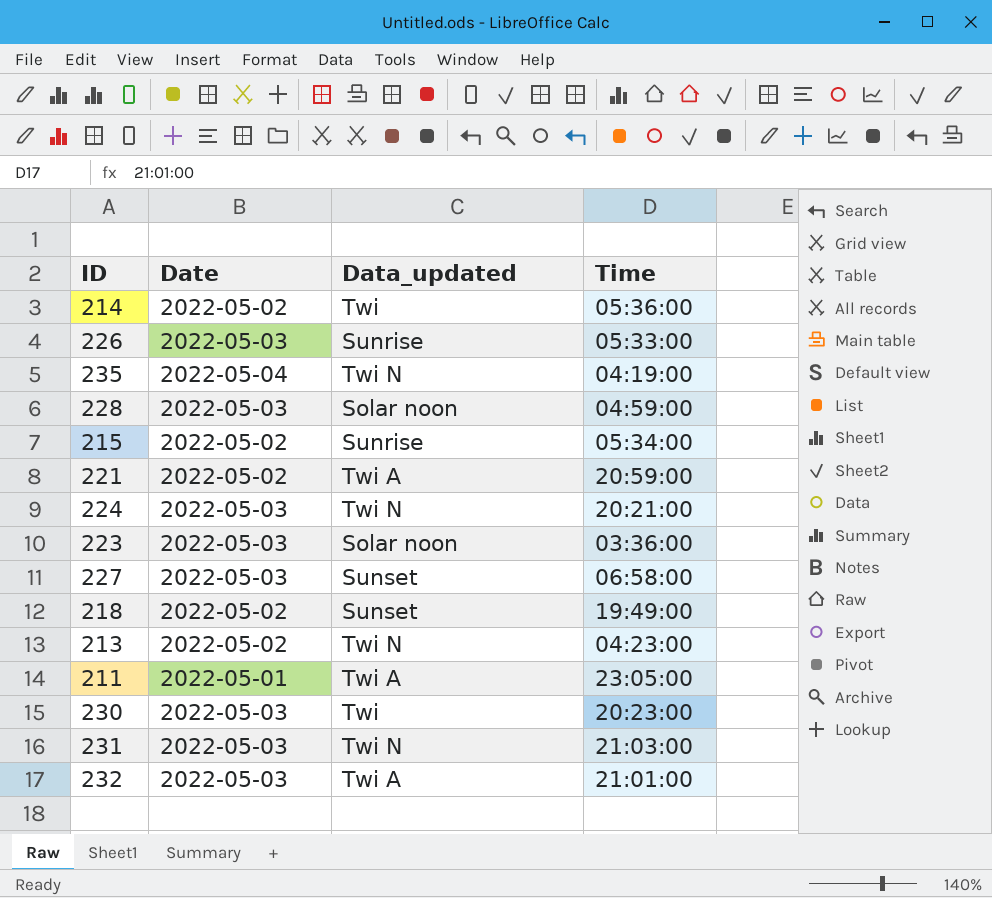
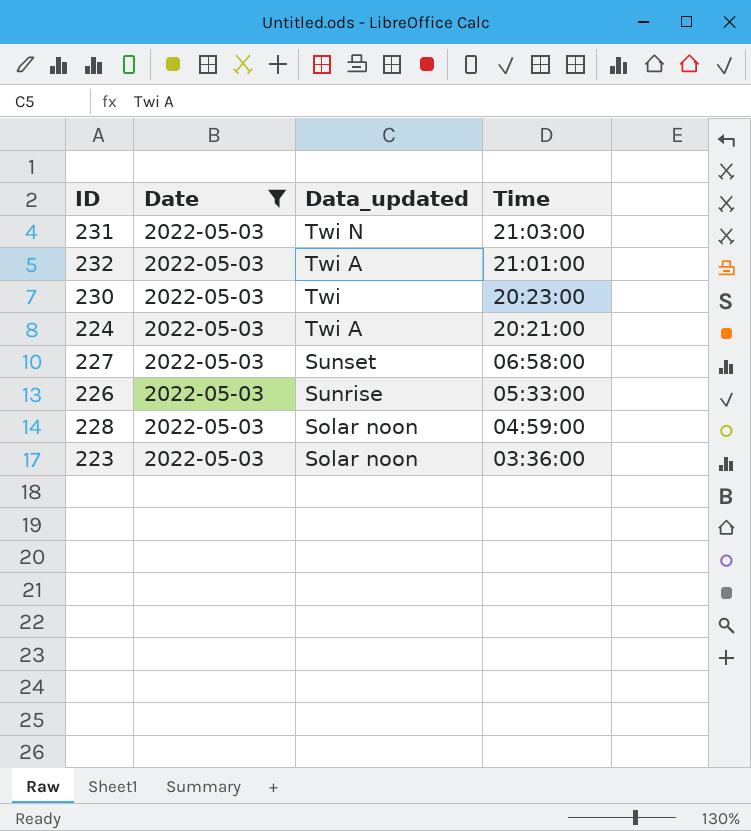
filter: none -> Date = 2022-05-03
row order: none -> Time descending
224 | Data_updated: Twi N -> Twi A

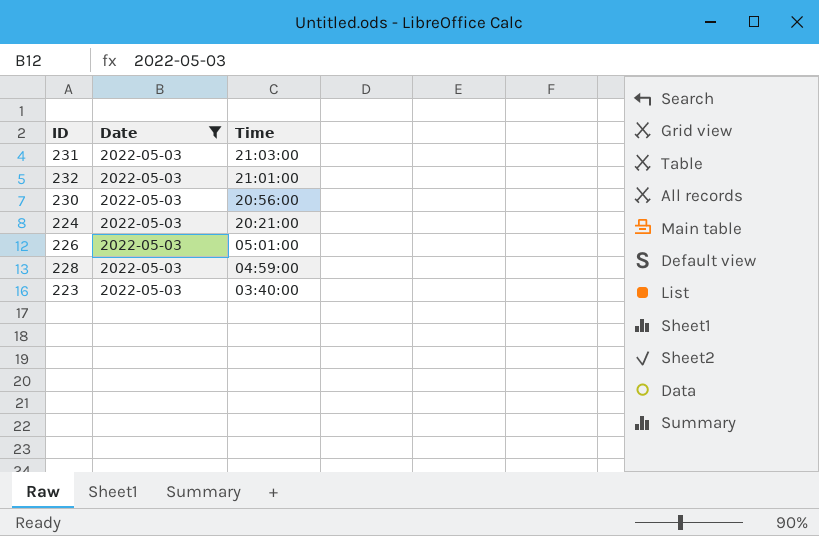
column Data_updated | position: 3 -> none
row 227: 2022-05-03 | Sunset | 06:58:00 -> none
230 | Time: 20:23:00 -> 20:56:00
226 | Time: 05:33:00 -> 05:01:00
223 | Time: 03:36:00 -> 03:40:00

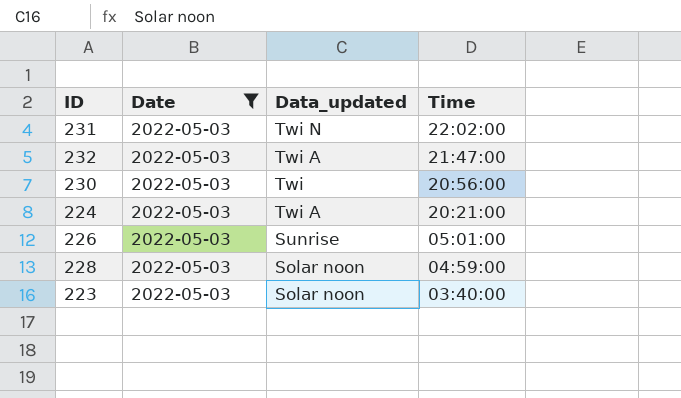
column Data_updated | position: none -> 3
231 | Time: 21:03:00 -> 22:02:00
232 | Time: 21:01:00 -> 21:47:00

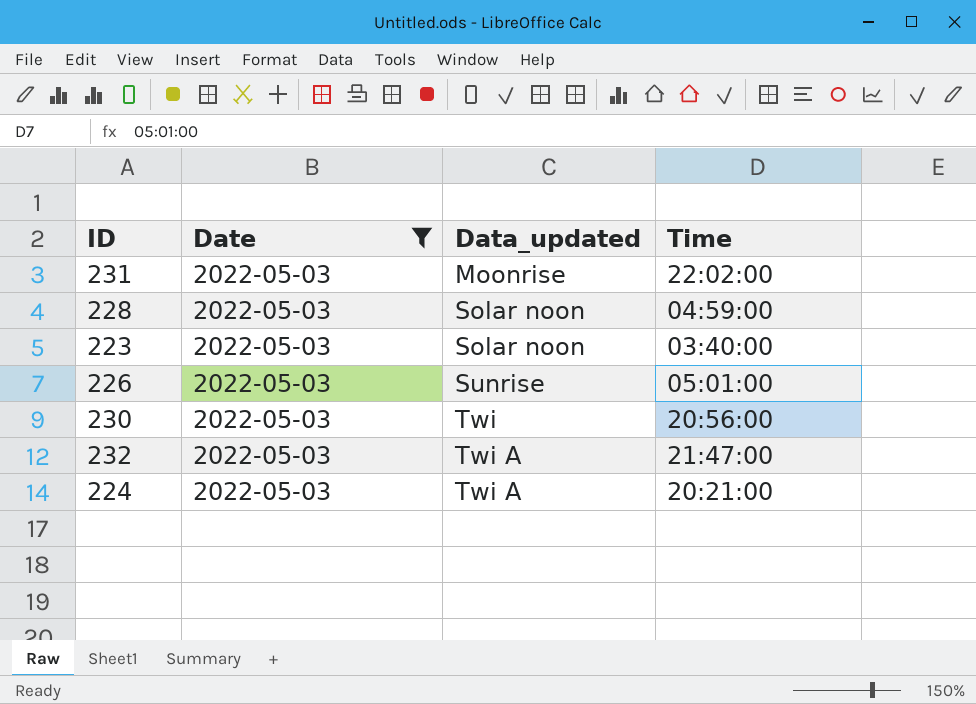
row order: Time descending -> Data_updated ascending
231 | Data_updated: Twi N -> Moonrise

